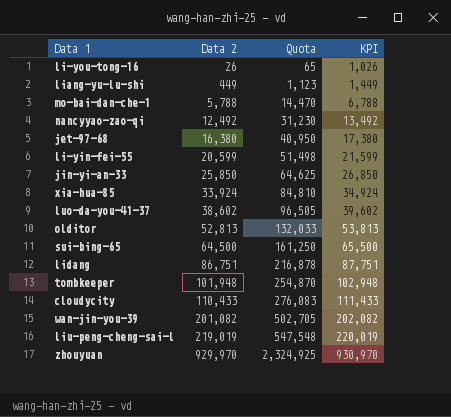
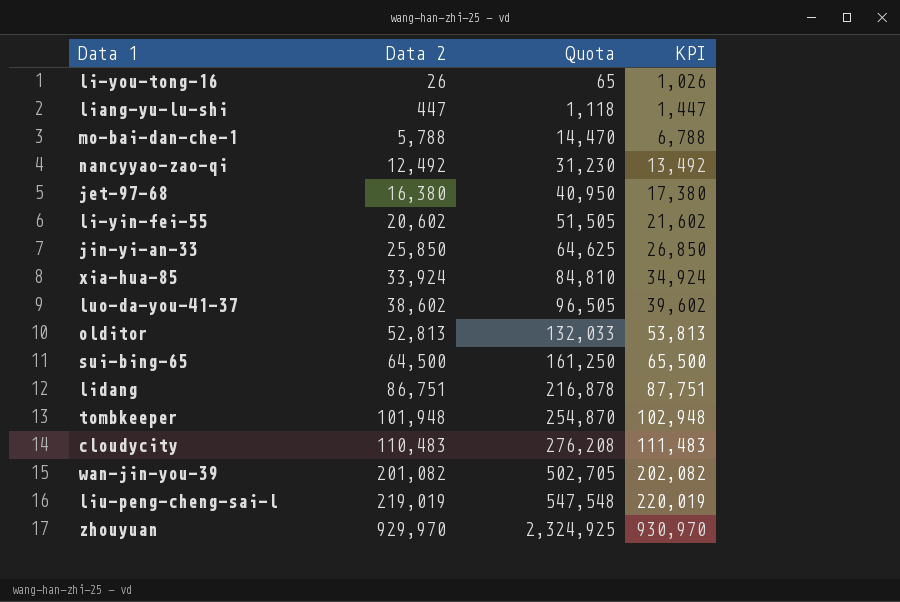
liang-yu-lu-shi | Data 2: 449 -> 447
liang-yu-lu-shi | Quota: 1,123 -> 1,118
liang-yu-lu-shi | KPI: 1,449 -> 1,447
li-yin-fei-55 | Data 2: 20,599 -> 20,602
li-yin-fei-55 | Quota: 51,498 -> 51,505
li-yin-fei-55 | KPI: 21,599 -> 21,602
cloudycity | Data 2: 110,433 -> 110,483
cloudycity | Quota: 276,083 -> 276,208
cloudycity | KPI: 111,433 -> 111,483

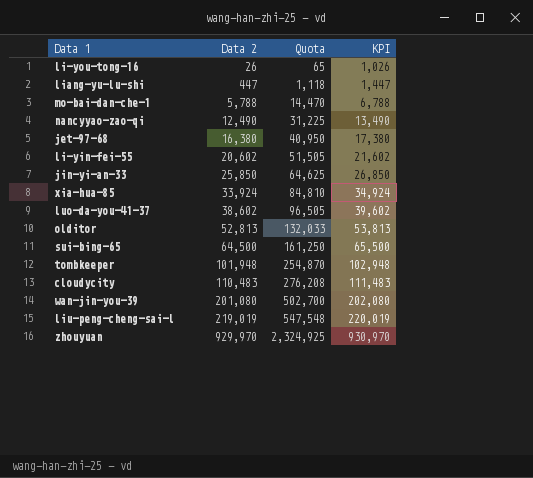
row lidang: 86,751 | 216,878 | 87,751 -> none
nancyyao-zao-qi | Data 2: 12,492 -> 12,490
nancyyao-zao-qi | Quota: 31,230 -> 31,225
nancyyao-zao-qi | KPI: 13,492 -> 13,490
wan-jin-you-39 | Data 2: 201,082 -> 201,080
wan-jin-you-39 | Quota: 502,705 -> 502,700
wan-jin-you-39 | KPI: 202,082 -> 202,080

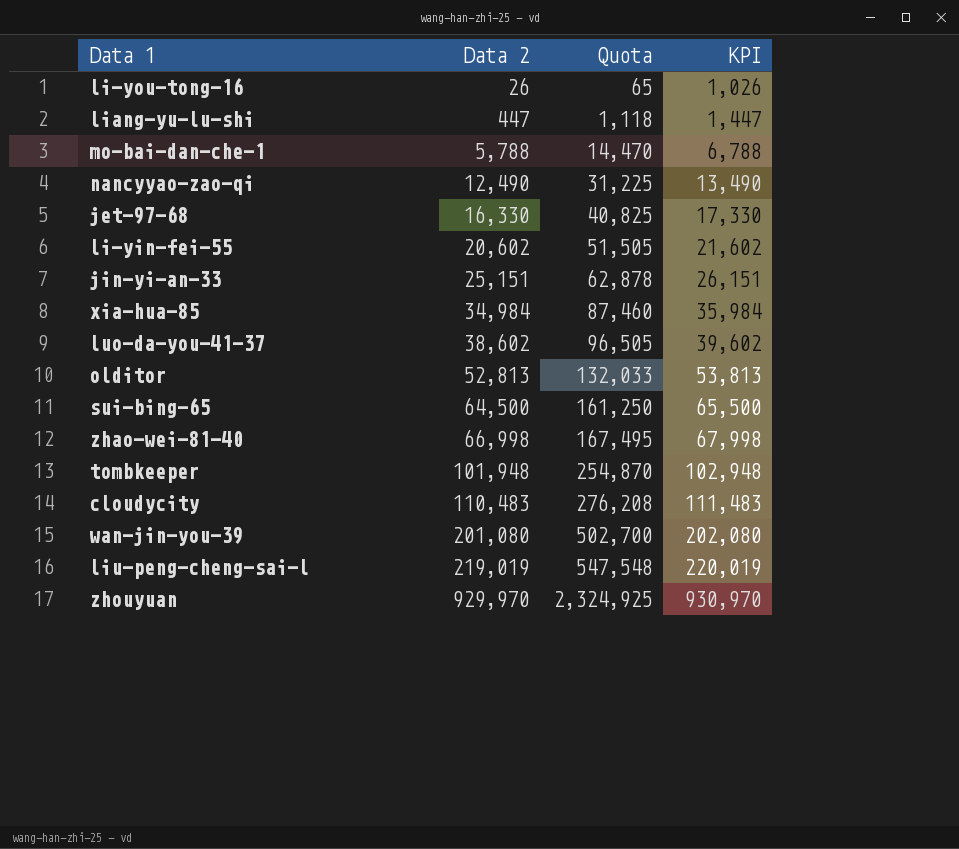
jet-97-68 | Data 2: 16,380 -> 16,330
jet-97-68 | Quota: 40,950 -> 40,825
jet-97-68 | KPI: 17,380 -> 17,330
jin-yi-an-33 | Data 2: 25,850 -> 25,151
jin-yi-an-33 | Quota: 64,625 -> 62,878
jin-yi-an-33 | KPI: 26,850 -> 26,151
xia-hua-85 | Data 2: 33,924 -> 34,984
xia-hua-85 | Quota: 84,810 -> 87,460
xia-hua-85 | KPI: 34,924 -> 35,984
row zhao-wei-81-40: none -> 66,998 | 167,495 | 67,998

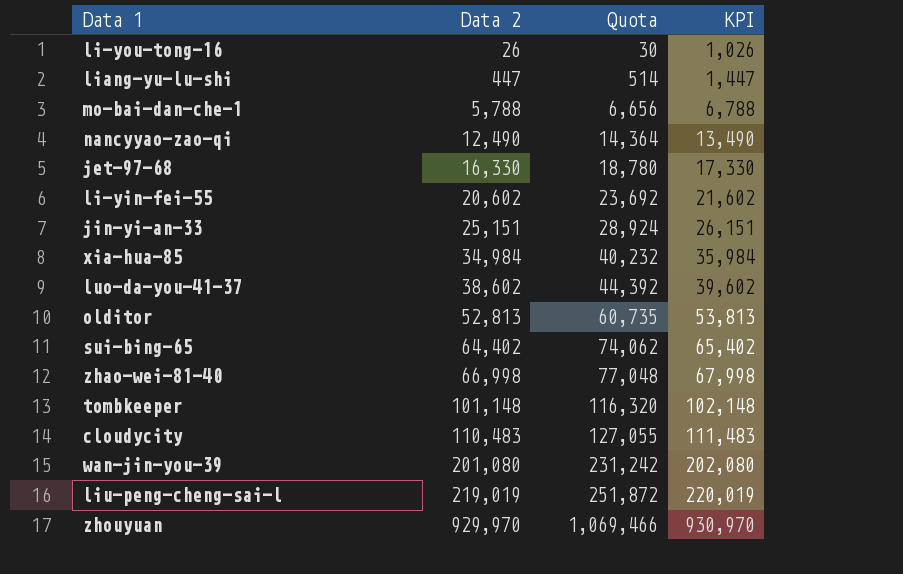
column Quota | formula: [Data 2] * 2.5 -> [Data 2] * 1.15
sui-bing-65 | Data 2: 64,500 -> 64,402
sui-bing-65 | KPI: 65,500 -> 65,402
tombkeeper | Data 2: 101,948 -> 101,148
tombkeeper | KPI: 102,948 -> 102,148

